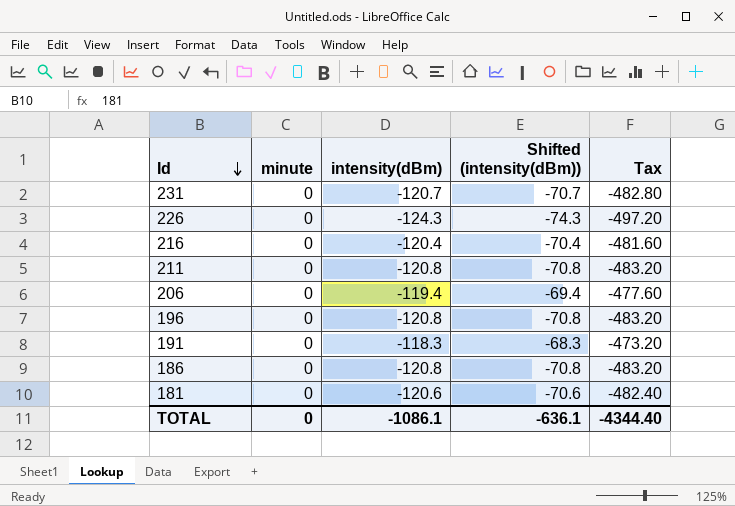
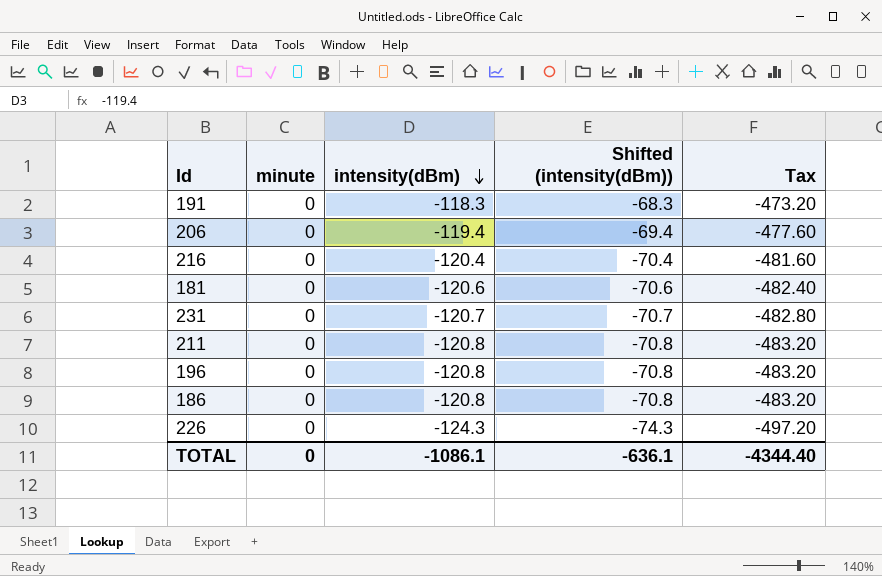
row order: Id descending -> intensity(dBm) descending

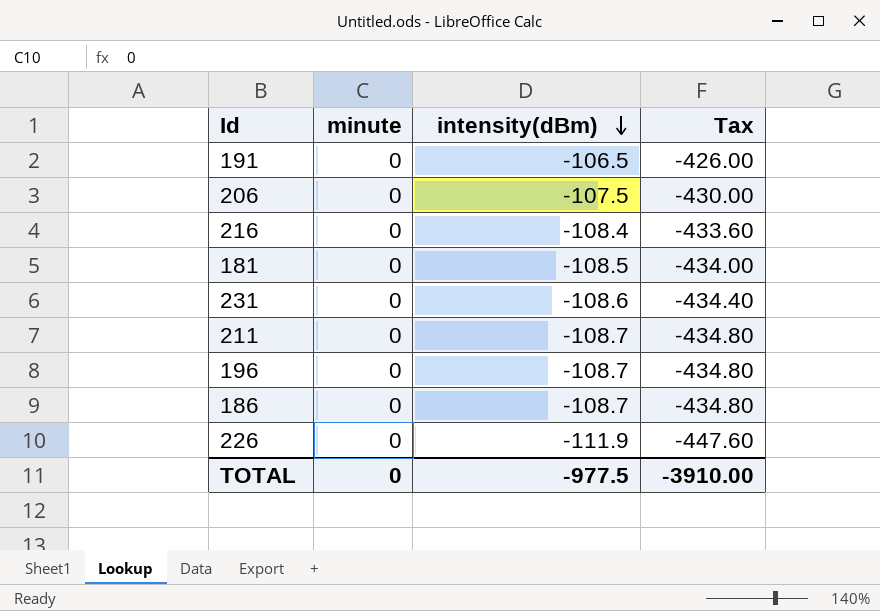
column Shifted (intensity(dBm)) | formula: [intensity(dBm)] + 50 -> none
191 | intensity(dBm): -118.3 -> -106.5
191 | Tax: -473.20 -> -426.00
206 | intensity(dBm): -119.4 -> -107.5
206 | Tax: -477.60 -> -430.00
216 | intensity(dBm): -120.4 -> -108.4
216 | Tax: -481.60 -> -433.60
181 | intensity(dBm): -120.6 -> -108.5
181 | Tax: -482.40 -> -434.00
231 | intensity(dBm): -120.7 -> -108.6
231 | Tax: -482.80 -> -434.40
211 | intensity(dBm): -120.8 -> -108.7
211 | Tax: -483.20 -> -434.80
196 | intensity(dBm): -120.8 -> -108.7
196 | Tax: -483.20 -> -434.80
186 | intensity(dBm): -120.8 -> -108.7
186 | Tax: -483.20 -> -434.80
226 | intensity(dBm): -124.3 -> -111.9
226 | Tax: -497.20 -> -447.60
TOTAL | intensity(dBm): -1086.1 -> -977.5
TOTAL | Tax: -4344.40 -> -3910.00

